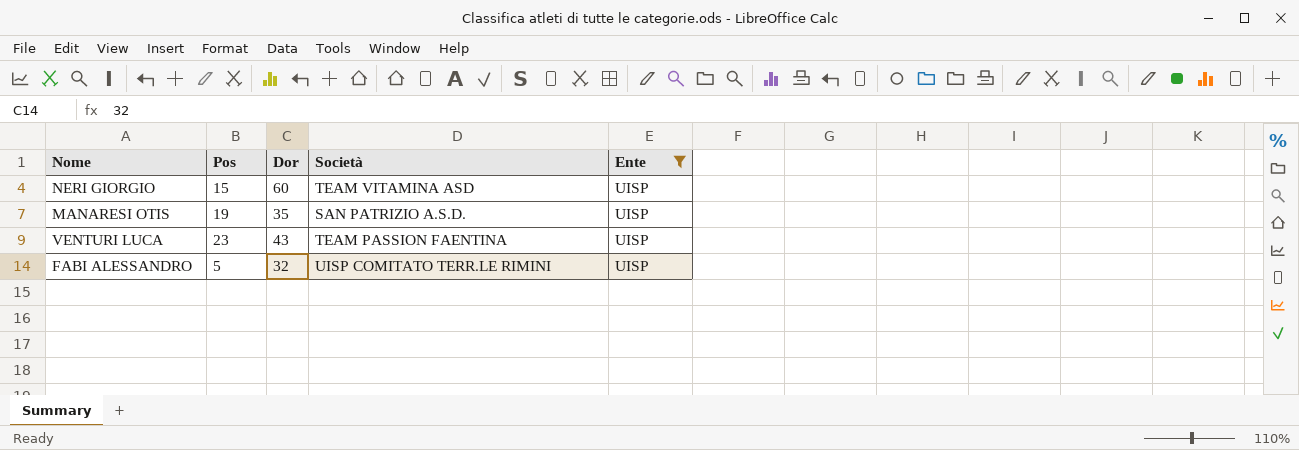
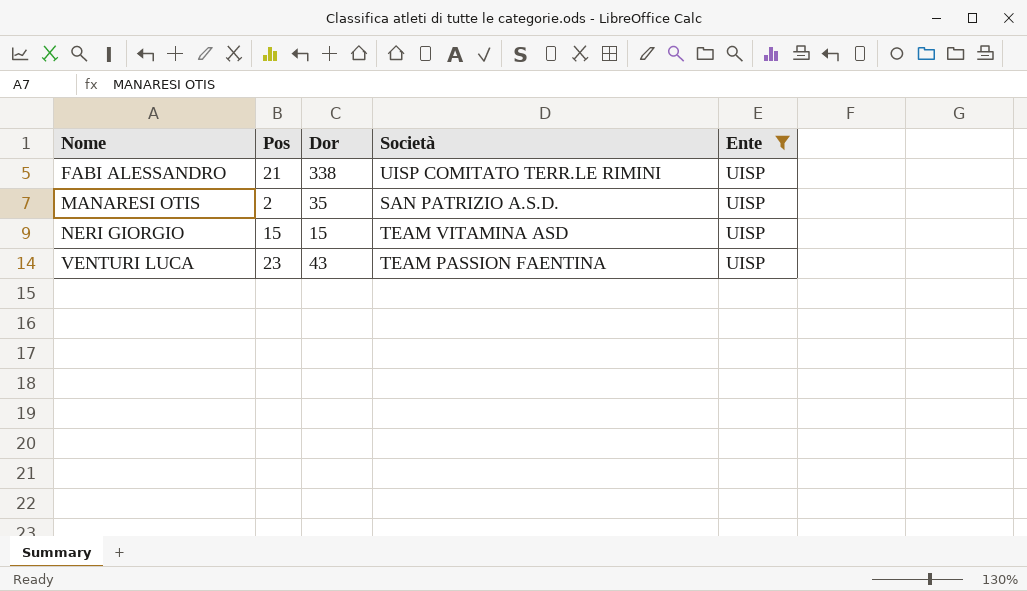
row order: none -> Nome ascending
FABI ALESSANDRO | Pos: 5 -> 21
FABI ALESSANDRO | Dor: 32 -> 338
MANARESI OTIS | Pos: 19 -> 2
NERI GIORGIO | Dor: 60 -> 15

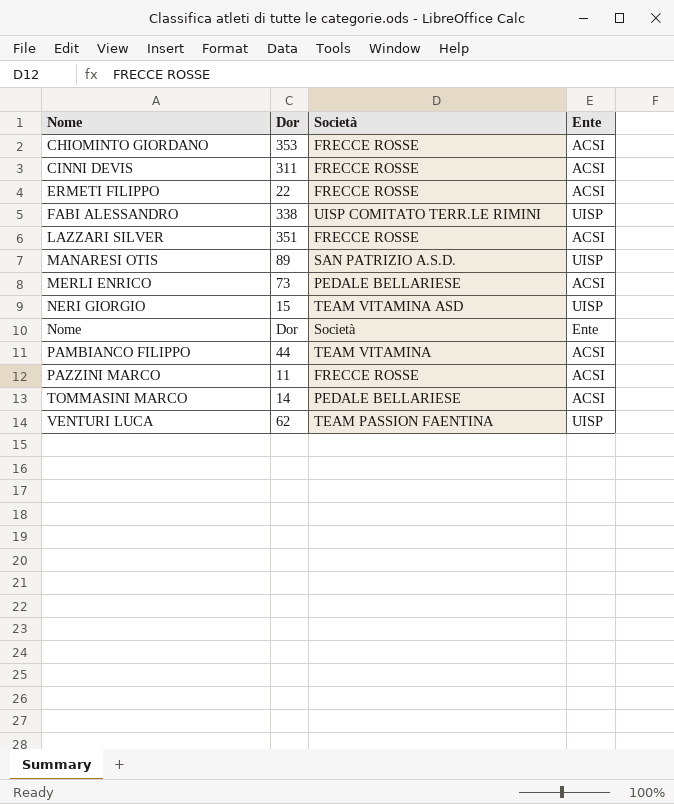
filter: Ente = UISP -> none
column Pos | position: 2 -> none
MANARESI OTIS | Dor: 35 -> 89
VENTURI LUCA | Dor: 43 -> 62

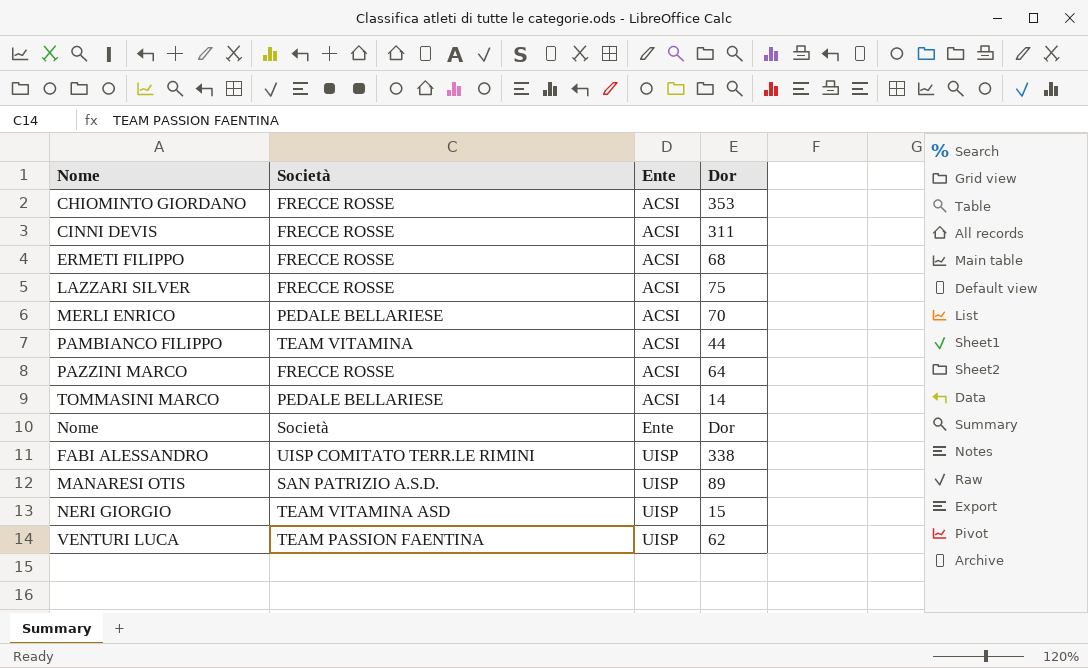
row order: Nome ascending -> Ente ascending
column Dor | position: 2 -> 4
ERMETI FILIPPO | Dor: 22 -> 68
LAZZARI SILVER | Dor: 351 -> 75
MERLI ENRICO | Dor: 73 -> 70
PAZZINI MARCO | Dor: 11 -> 64

